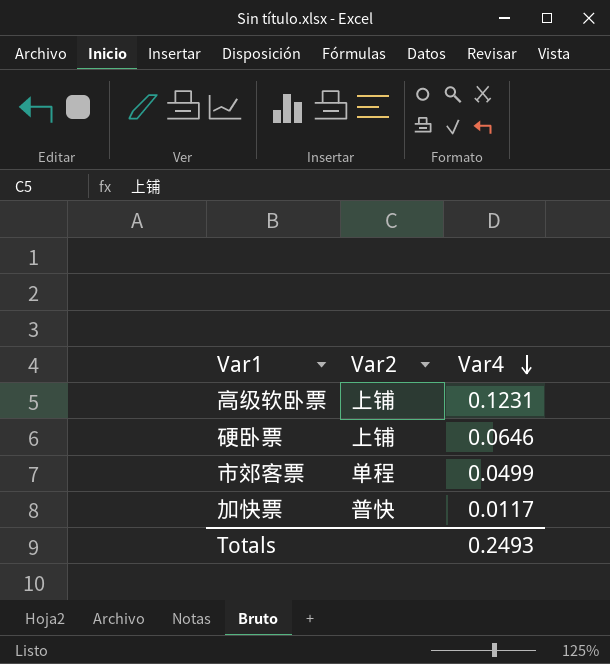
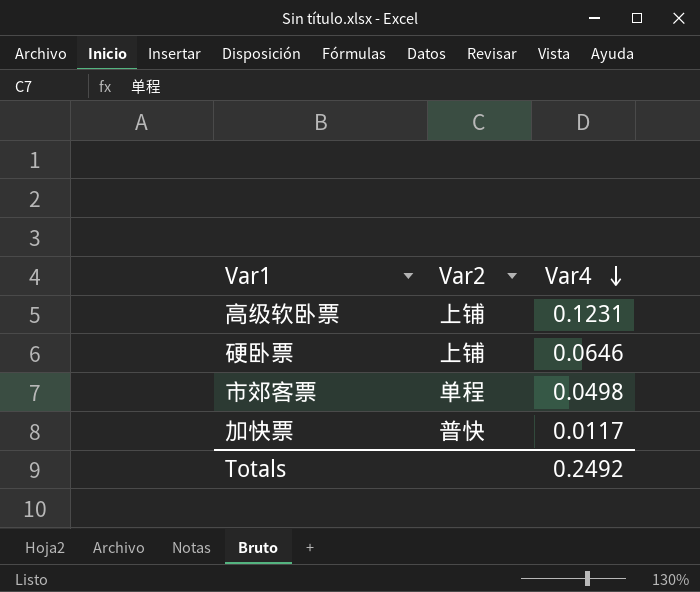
市郊客票 | Var4: 0.0499 -> 0.0498
Totals | Var4: 0.2493 -> 0.2492

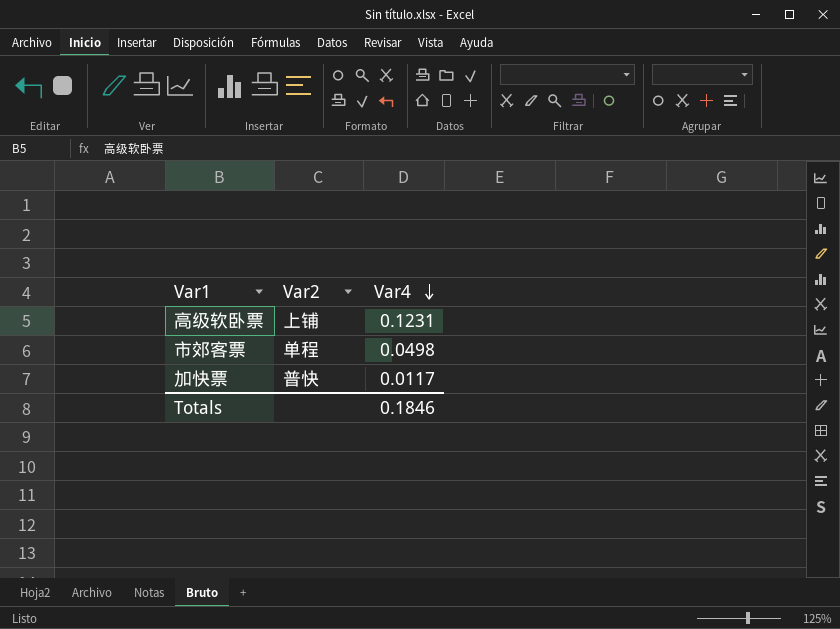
row 硬卧票: 上铺 | 0.0646 -> none
Totals | Var4: 0.2492 -> 0.1846

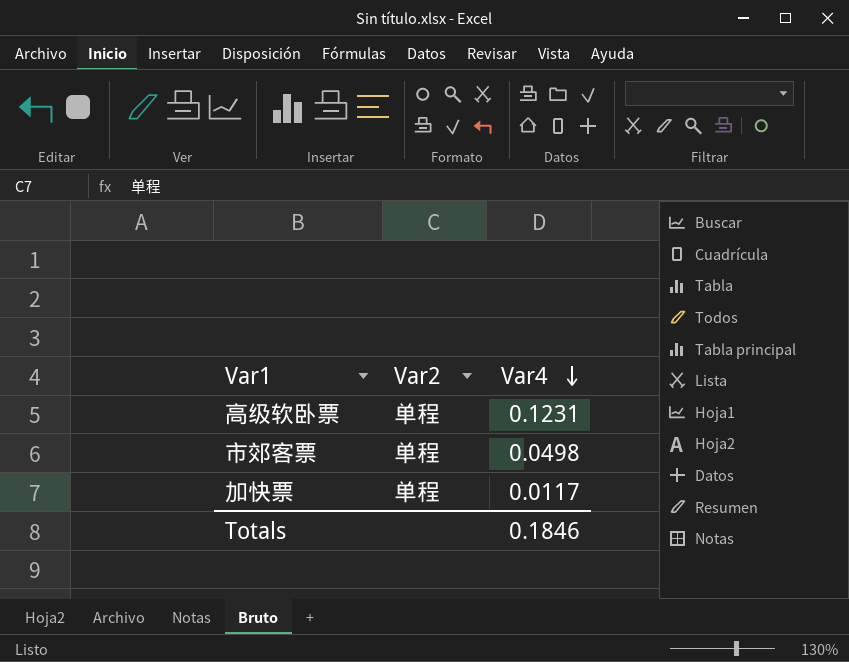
高级软卧票 | Var2: 上铺 -> 单程
加快票 | Var2: 普快 -> 单程

